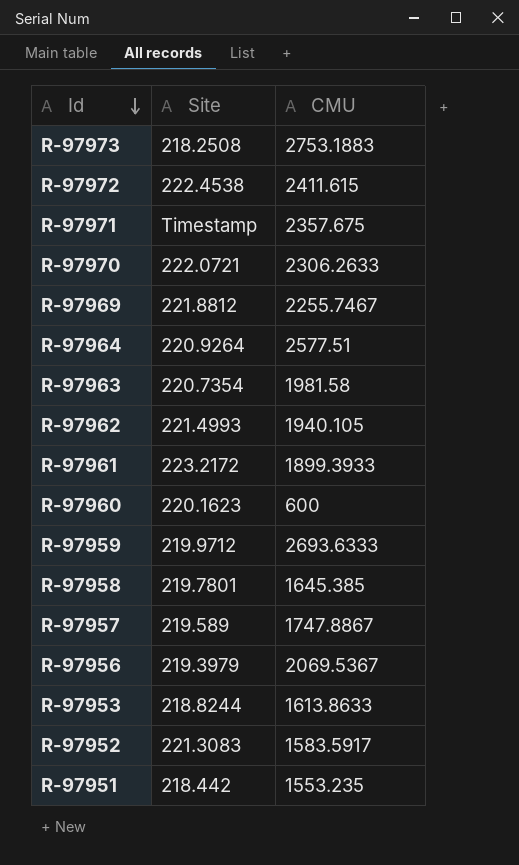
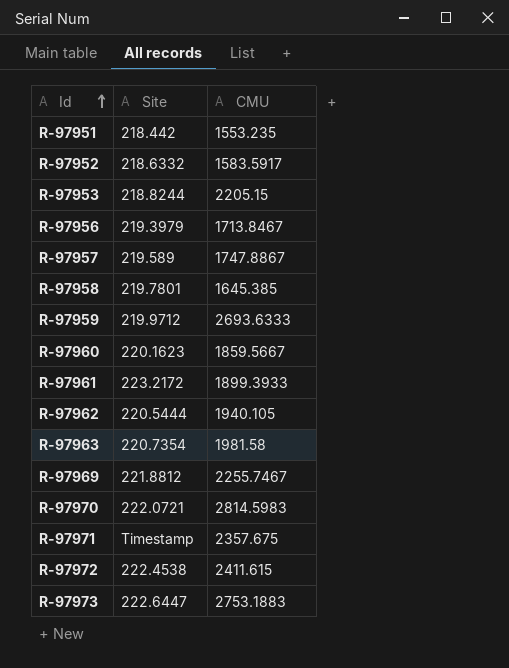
row order: Id descending -> Id ascending
row R-97964: 220.9264 | 2577.51 -> none
R-97952 | Site: 221.3083 -> 218.6332
R-97953 | CMU: 1613.8633 -> 2205.15
R-97956 | CMU: 2069.5367 -> 1713.8467
R-97960 | CMU: 600 -> 1859.5667
R-97962 | Site: 221.4993 -> 220.5444
R-97970 | CMU: 2306.2633 -> 2814.5983
R-97973 | Site: 218.2508 -> 222.6447

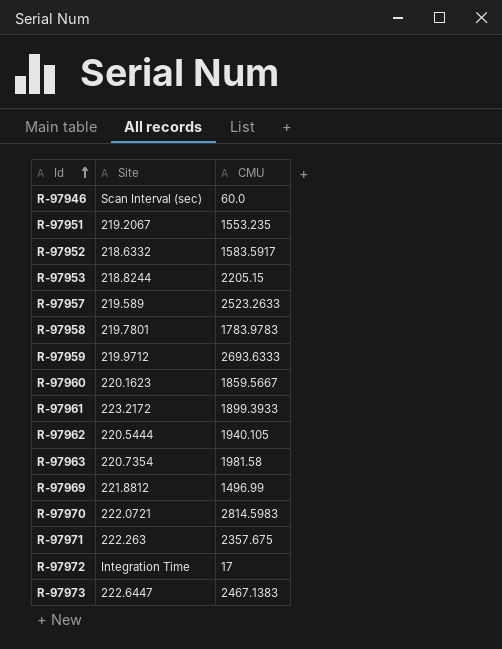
row R-97956: 219.3979 | 1713.8467 -> none
row R-97946: none -> Scan Interval (sec) | 60.0
R-97951 | Site: 218.442 -> 219.2067
R-97957 | CMU: 1747.8867 -> 2523.2633
R-97958 | CMU: 1645.385 -> 1783.9783
R-97969 | CMU: 2255.7467 -> 1496.99
R-97971 | Site: Timestamp -> 222.263
R-97972 | Site: 222.4538 -> Integration Time
R-97972 | CMU: 2411.615 -> 17
R-97973 | CMU: 2753.1883 -> 2467.1383

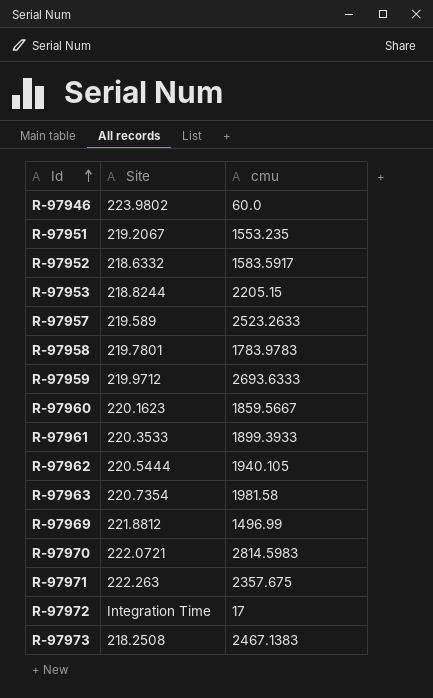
column name: CMU -> cmu
R-97946 | Site: Scan Interval (sec) -> 223.9802
R-97961 | Site: 223.2172 -> 220.3533
R-97973 | Site: 222.6447 -> 218.2508

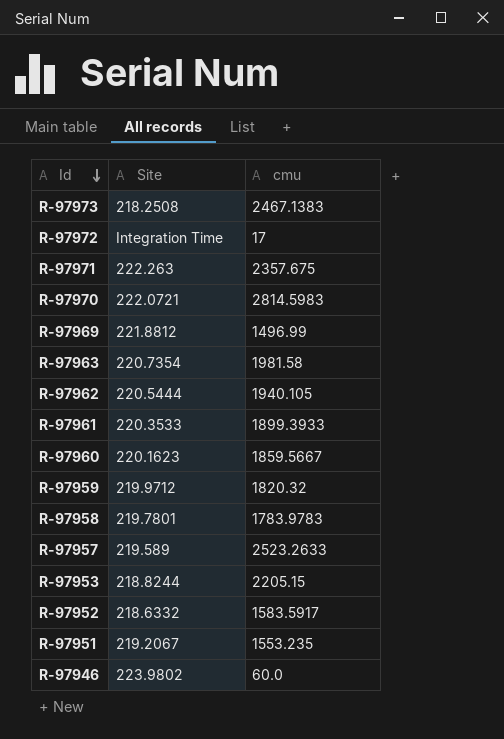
row order: Id ascending -> Id descending
R-97959 | cmu: 2693.6333 -> 1820.32

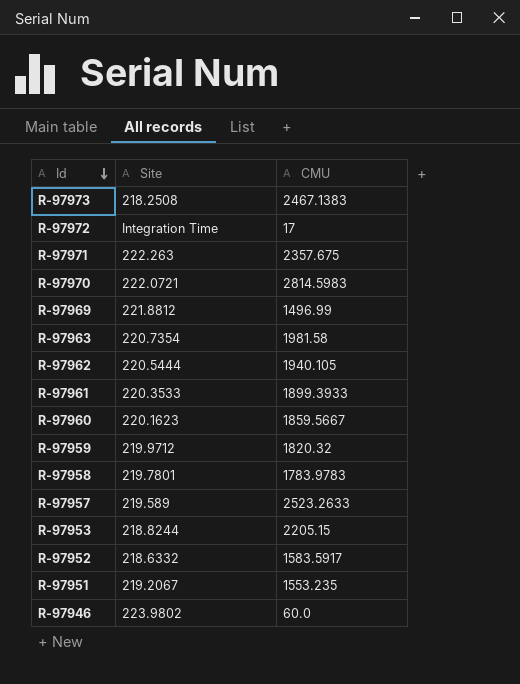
column name: cmu -> CMU

